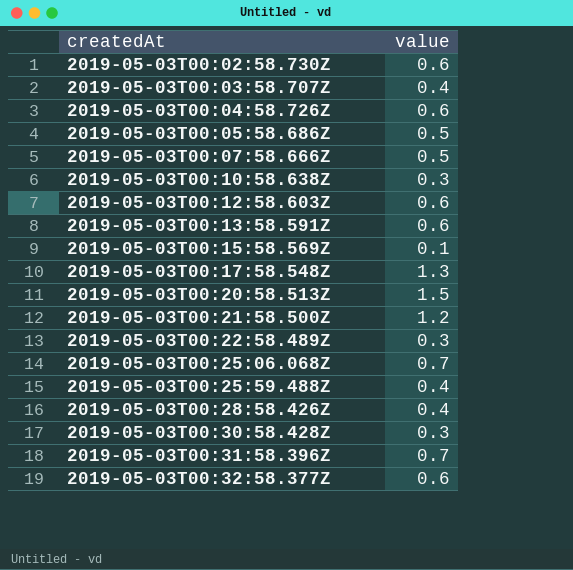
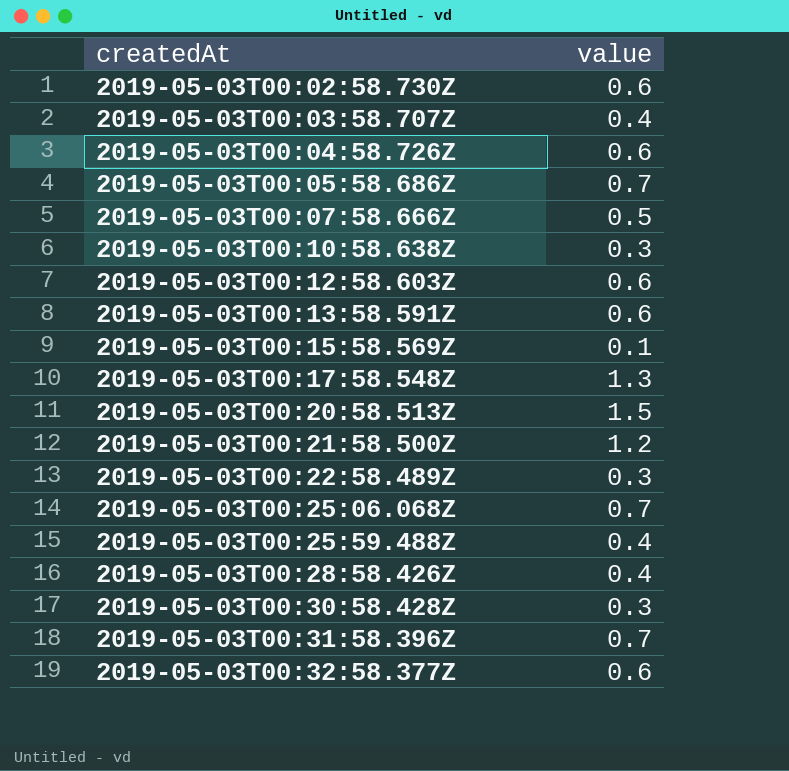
2019-05-03T00:05:58.686Z | value: 0.5 -> 0.7

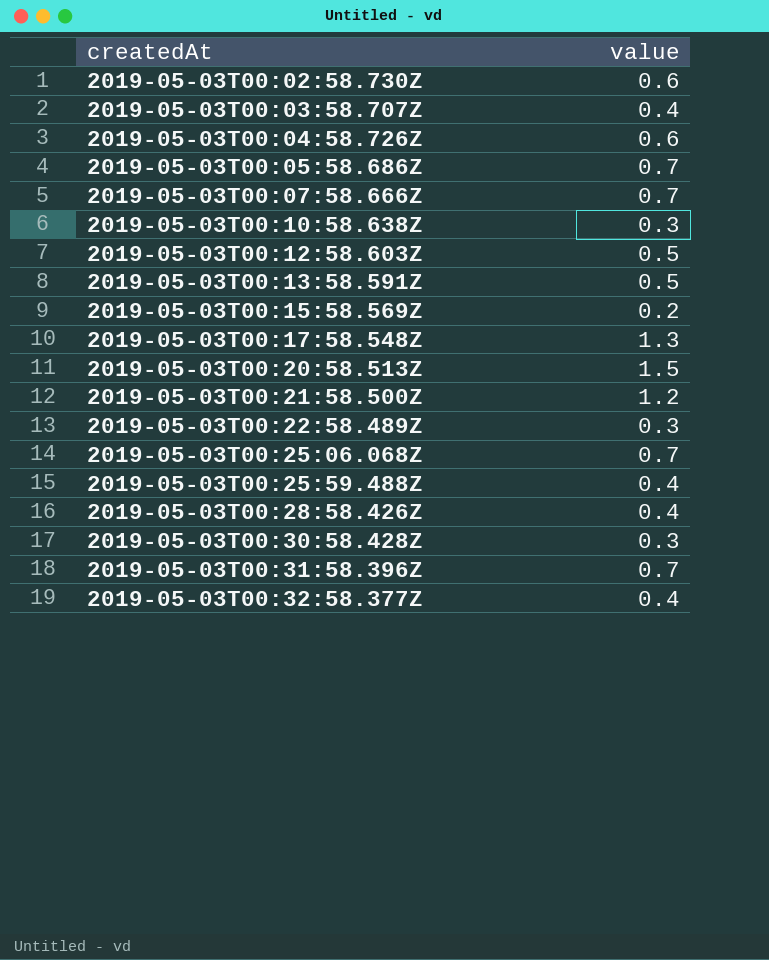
2019-05-03T00:07:58.666Z | value: 0.5 -> 0.7
2019-05-03T00:12:58.603Z | value: 0.6 -> 0.5
2019-05-03T00:13:58.591Z | value: 0.6 -> 0.5
2019-05-03T00:15:58.569Z | value: 0.1 -> 0.2
2019-05-03T00:32:58.377Z | value: 0.6 -> 0.4

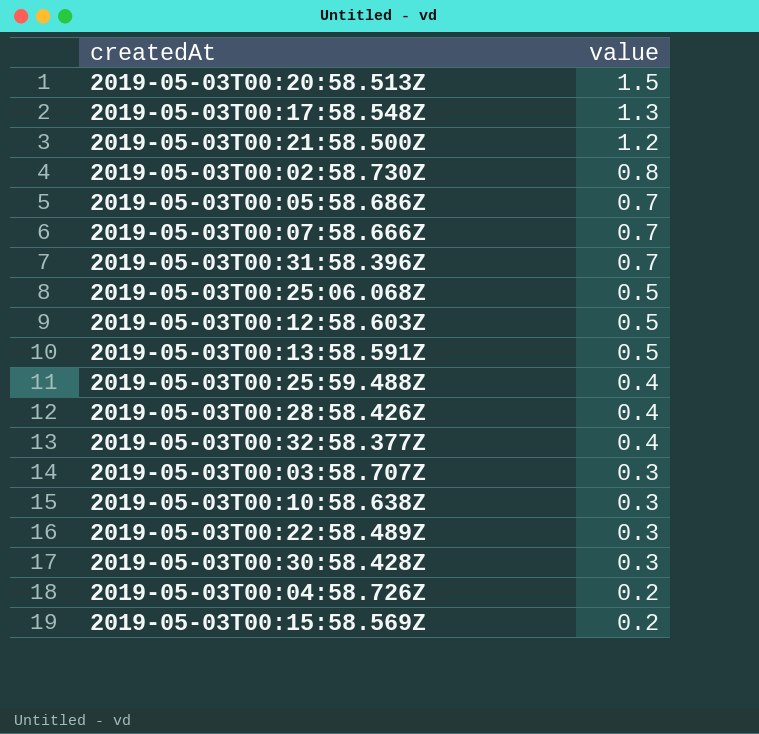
row order: createdAt ascending -> value descending
2019-05-03T00:02:58.730Z | value: 0.6 -> 0.8
2019-05-03T00:25:06.068Z | value: 0.7 -> 0.5
2019-05-03T00:03:58.707Z | value: 0.4 -> 0.3
2019-05-03T00:04:58.726Z | value: 0.6 -> 0.2

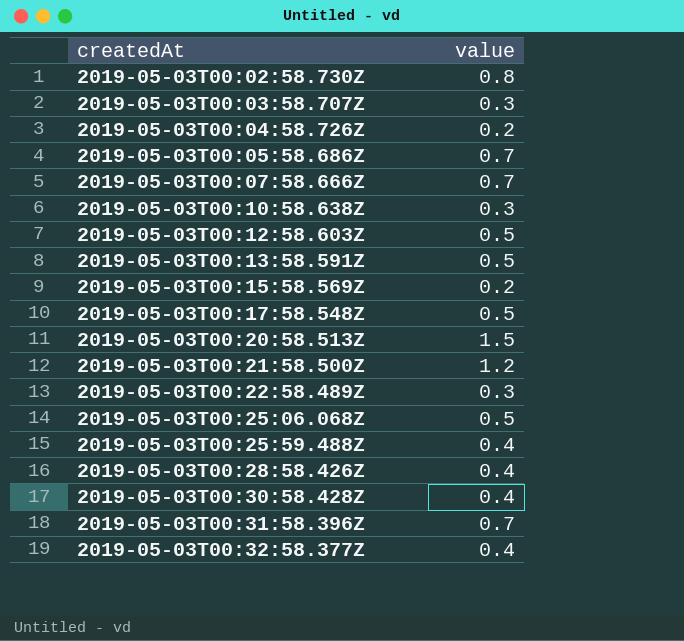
row order: value descending -> createdAt ascending
2019-05-03T00:17:58.548Z | value: 1.3 -> 0.5
2019-05-03T00:30:58.428Z | value: 0.3 -> 0.4

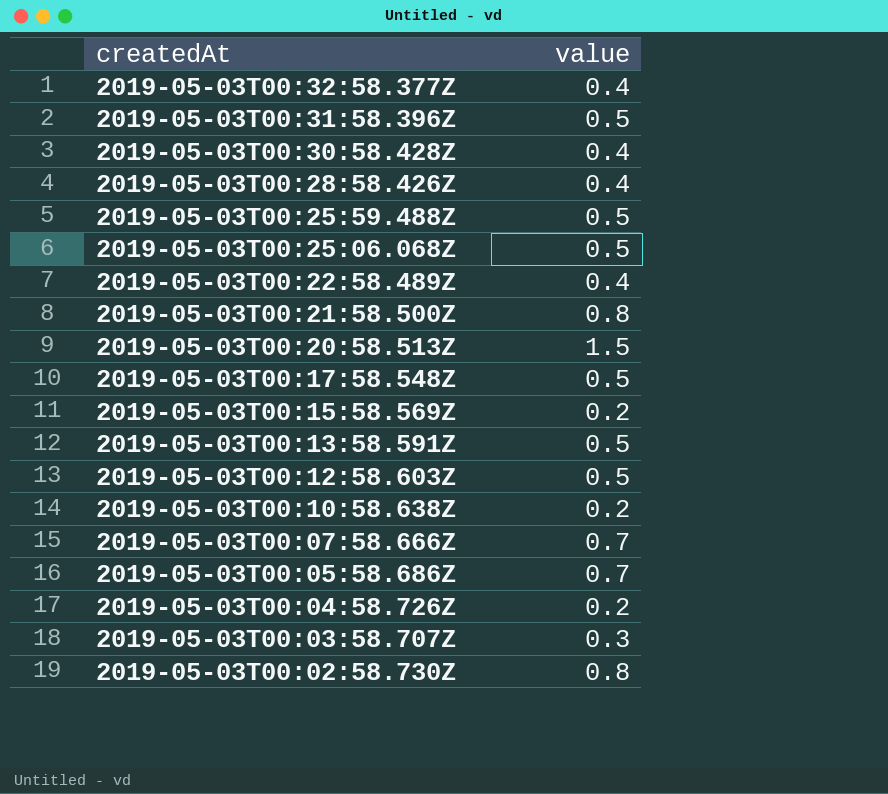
row order: createdAt ascending -> createdAt descending
2019-05-03T00:31:58.396Z | value: 0.7 -> 0.5
2019-05-03T00:25:59.488Z | value: 0.4 -> 0.5
2019-05-03T00:22:58.489Z | value: 0.3 -> 0.4
2019-05-03T00:21:58.500Z | value: 1.2 -> 0.8
2019-05-03T00:10:58.638Z | value: 0.3 -> 0.2

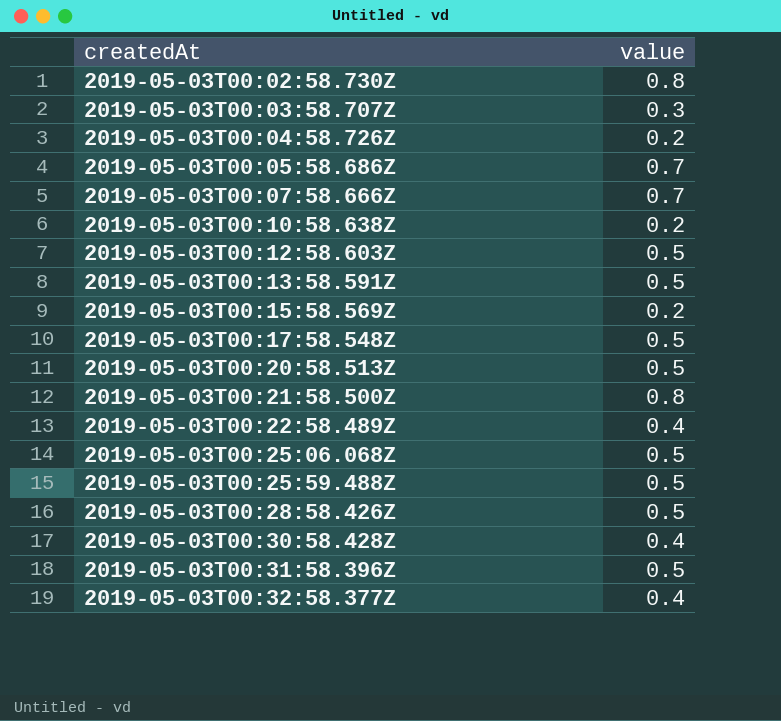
row order: createdAt descending -> createdAt ascending
2019-05-03T00:20:58.513Z | value: 1.5 -> 0.5
2019-05-03T00:28:58.426Z | value: 0.4 -> 0.5

